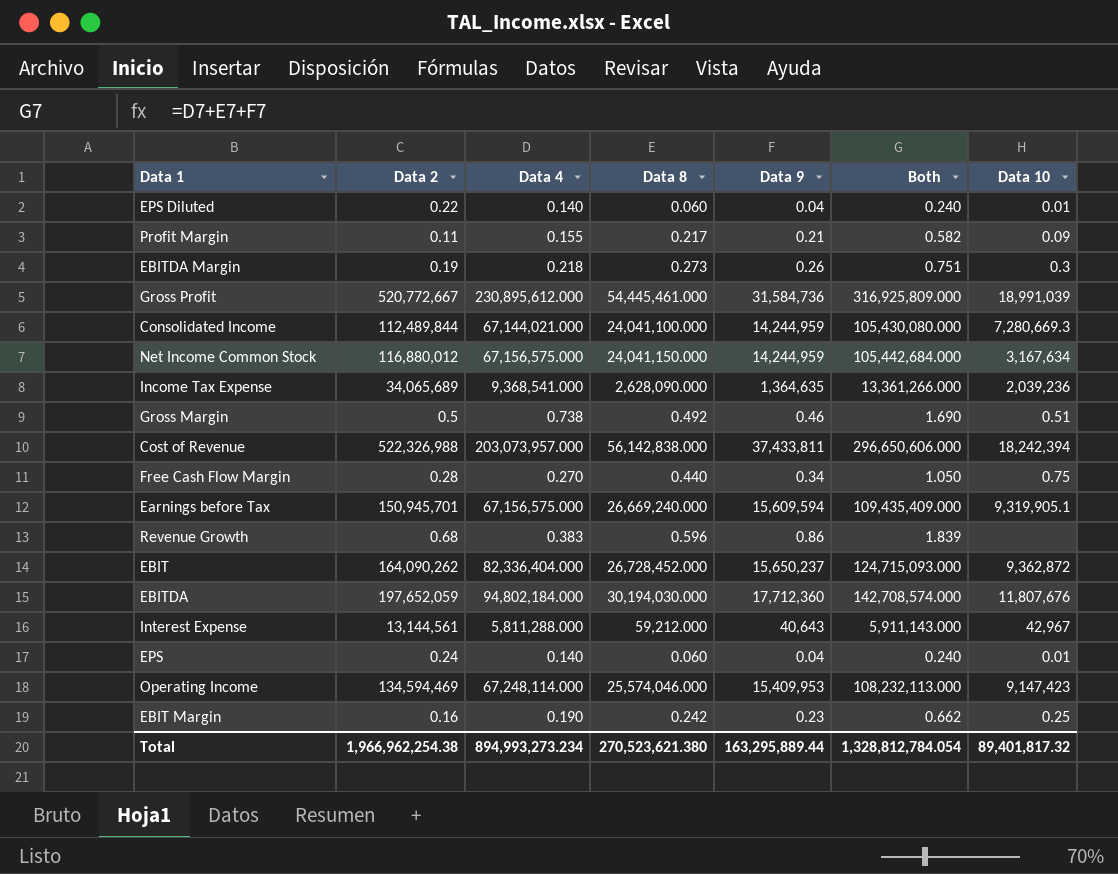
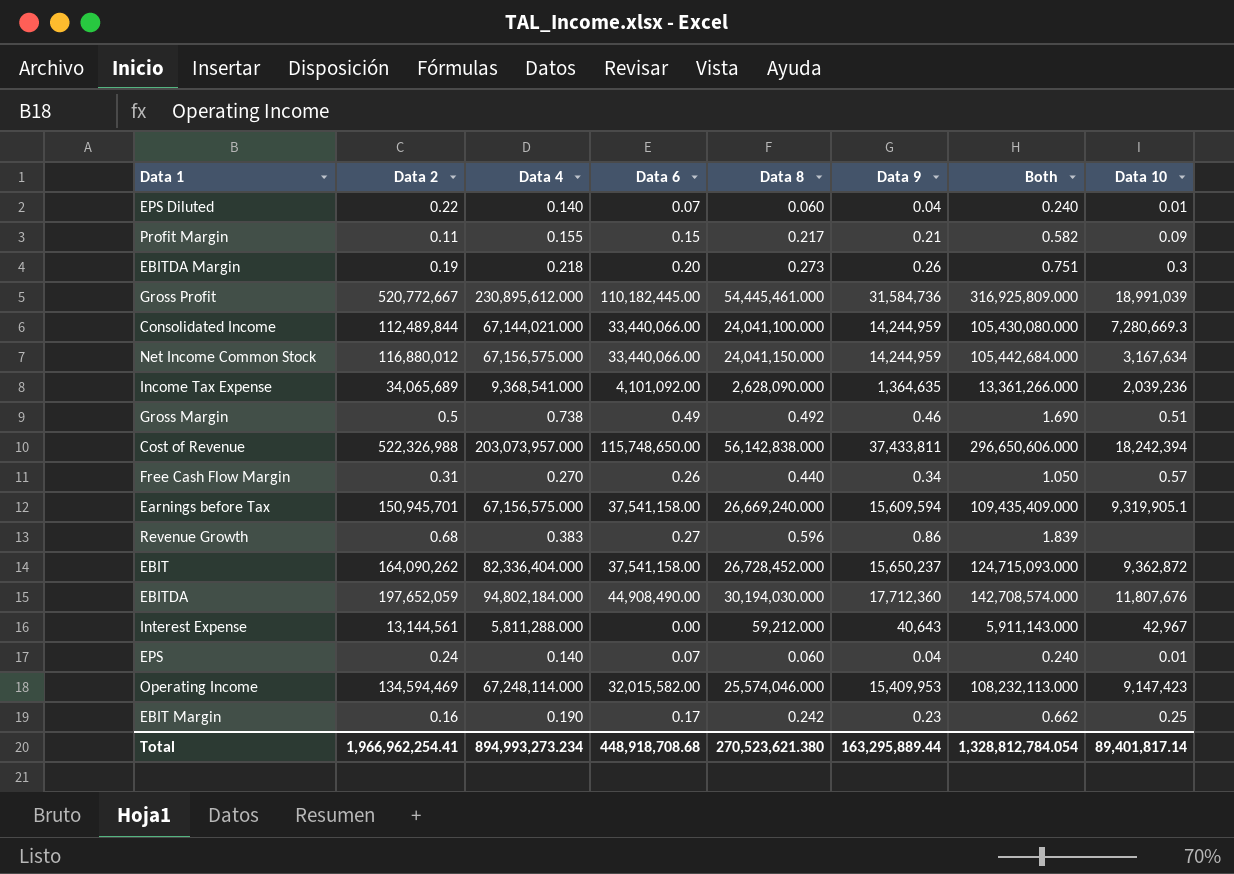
column Data 6 | position: none -> 4
Free Cash Flow Margin | Data 2: 0.28 -> 0.31
Free Cash Flow Margin | Data 10: 0.75 -> 0.57
Total | Data 2: 1,966,962,254.38 -> 1,966,962,254.41
Total | Data 10: 89,401,817.32 -> 89,401,817.14

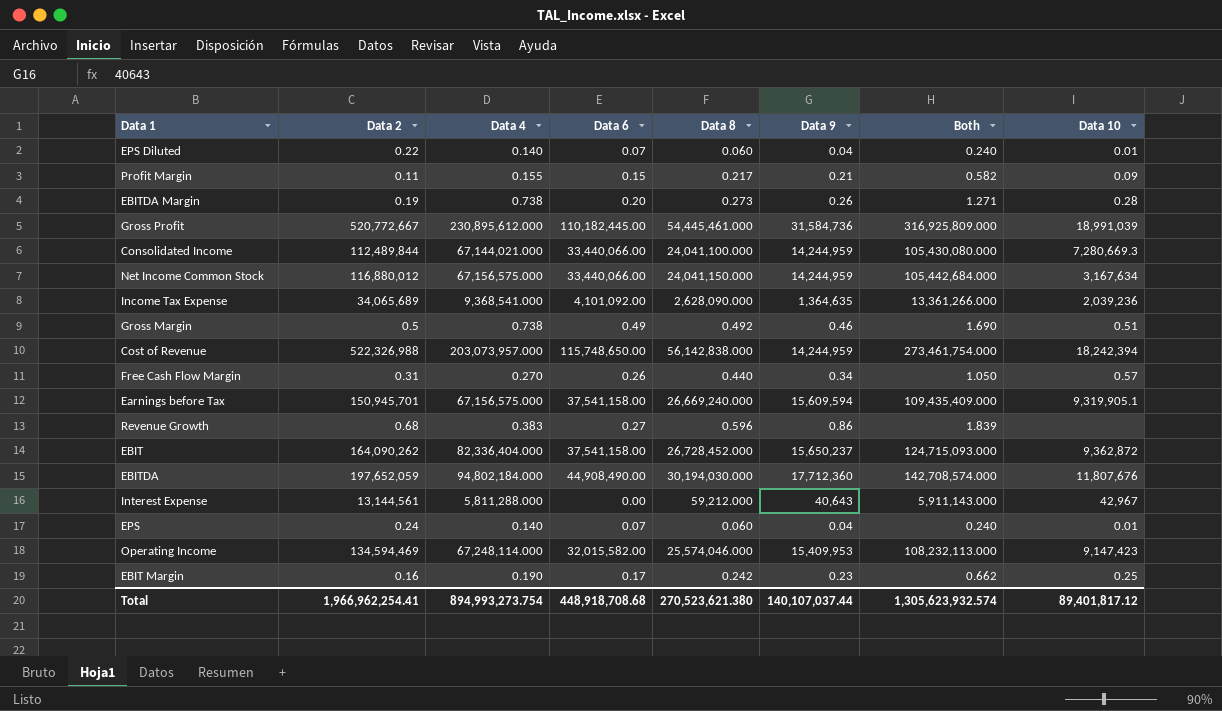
EBITDA Margin | Data 4: 0.218 -> 0.738
EBITDA Margin | Both: 0.751 -> 1.271
EBITDA Margin | Data 10: 0.3 -> 0.28
Cost of Revenue | Data 9: 37,433,811 -> 14,244,959
Cost of Revenue | Both: 296,650,606.000 -> 273,461,754.000
Total | Data 4: 894,993,273.234 -> 894,993,273.754
Total | Data 9: 163,295,889.44 -> 140,107,037.44
Total | Both: 1,328,812,784.054 -> 1,305,623,932.574
Total | Data 10: 89,401,817.14 -> 89,401,817.12

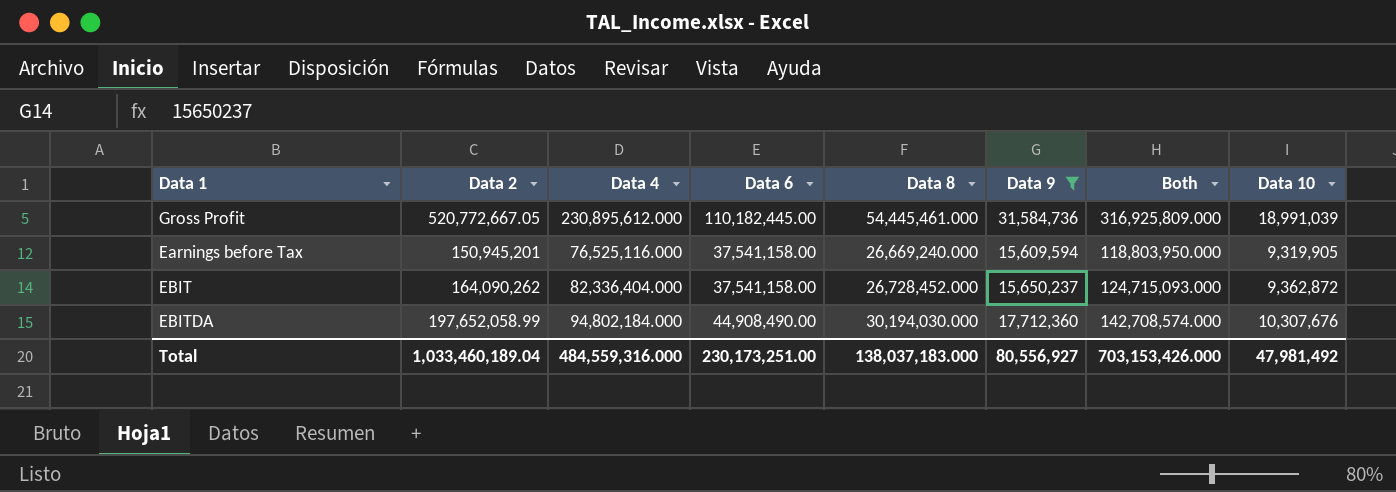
filter: none -> Data 9 >= 15,609,594
Gross Profit | Data 2: 520,772,667 -> 520,772,667.05
Earnings before Tax | Data 2: 150,945,701 -> 150,945,201
Earnings before Tax | Data 4: 67,156,575.000 -> 76,525,116.000
Earnings before Tax | Both: 109,435,409.000 -> 118,803,950.000
Earnings before Tax | Data 10: 9,319,905.1 -> 9,319,905
EBITDA | Data 2: 197,652,059 -> 197,652,058.99
EBITDA | Data 10: 11,807,676 -> 10,307,676
Total | Data 2: 1,966,962,254.41 -> 1,033,460,189.04
Total | Data 4: 894,993,273.754 -> 484,559,316.000
Total | Data 6: 448,918,708.68 -> 230,173,251.00
Total | Data 8: 270,523,621.380 -> 138,037,183.000
Total | Data 9: 140,107,037.44 -> 80,556,927
Total | Both: 1,305,623,932.574 -> 703,153,426.000
Total | Data 10: 89,401,817.12 -> 47,981,492

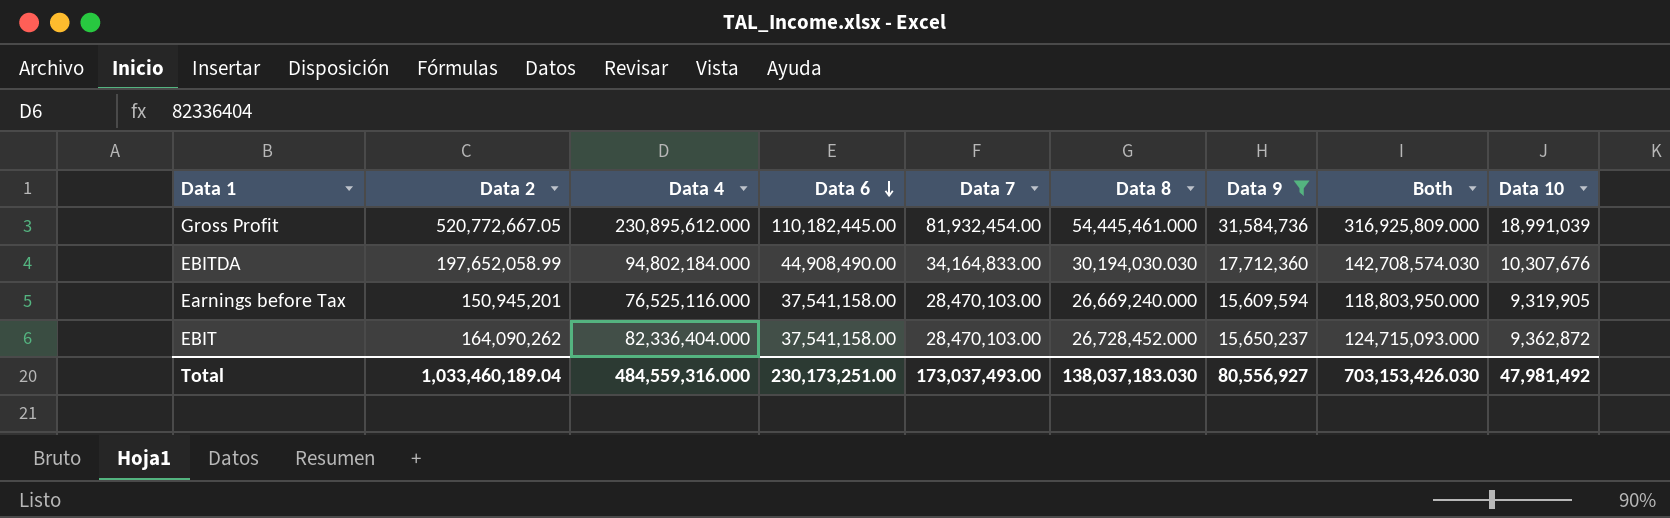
row order: none -> Data 6 descending
column Data 7 | position: none -> 5
EBITDA | Data 8: 30,194,030.000 -> 30,194,030.030
EBITDA | Both: 142,708,574.000 -> 142,708,574.030
Total | Data 8: 138,037,183.000 -> 138,037,183.030
Total | Both: 703,153,426.000 -> 703,153,426.030

